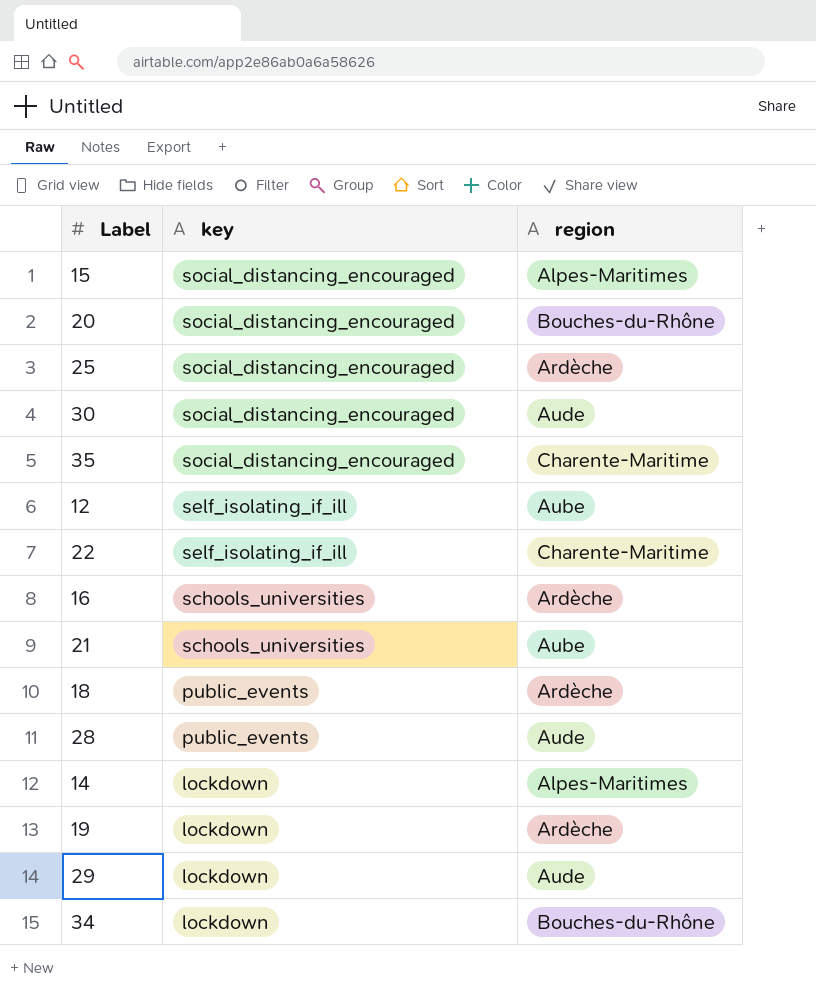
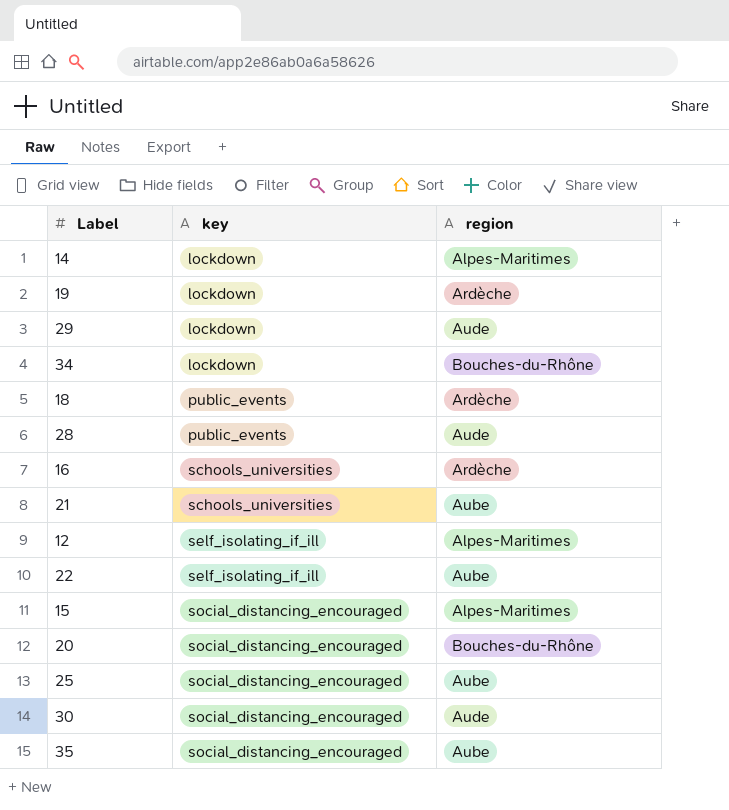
row order: key descending -> key ascending
12 | region: Aube -> Alpes-Maritimes
22 | region: Charente-Maritime -> Aube
25 | region: Ardèche -> Aube
35 | region: Charente-Maritime -> Aube

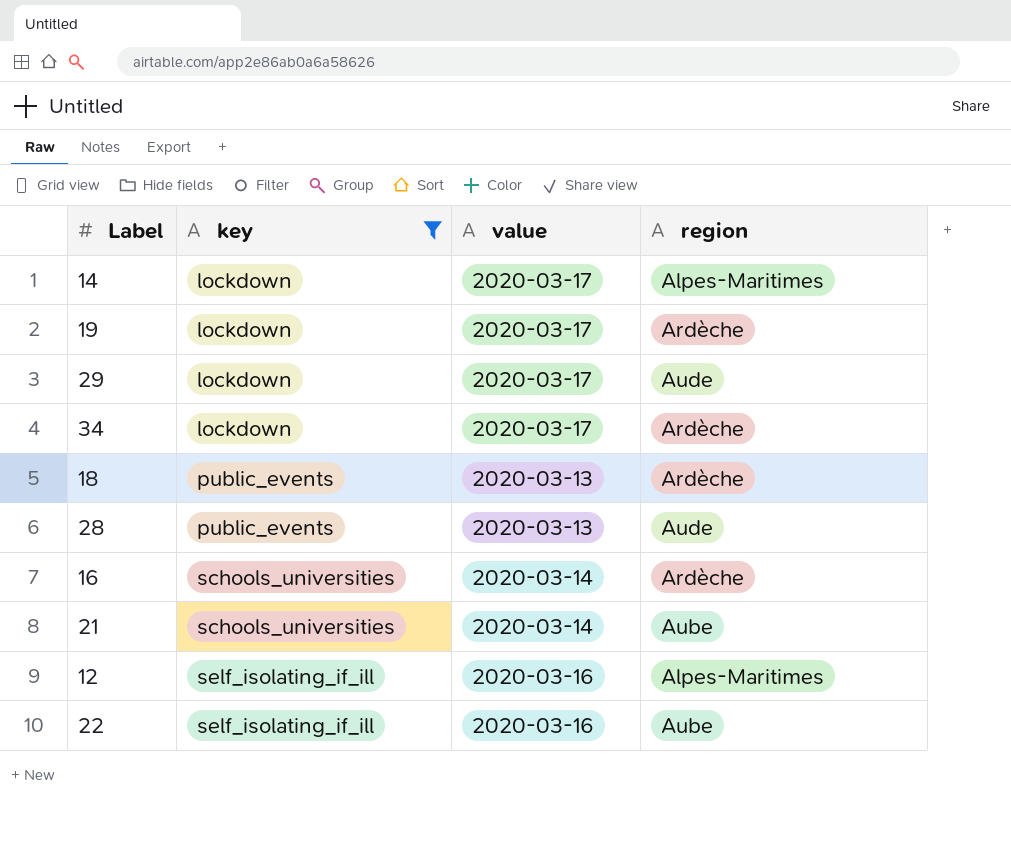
filter: none -> key != social_distancing_encouraged
column value | position: none -> 3
34 | region: Bouches-du-Rhône -> Ardèche

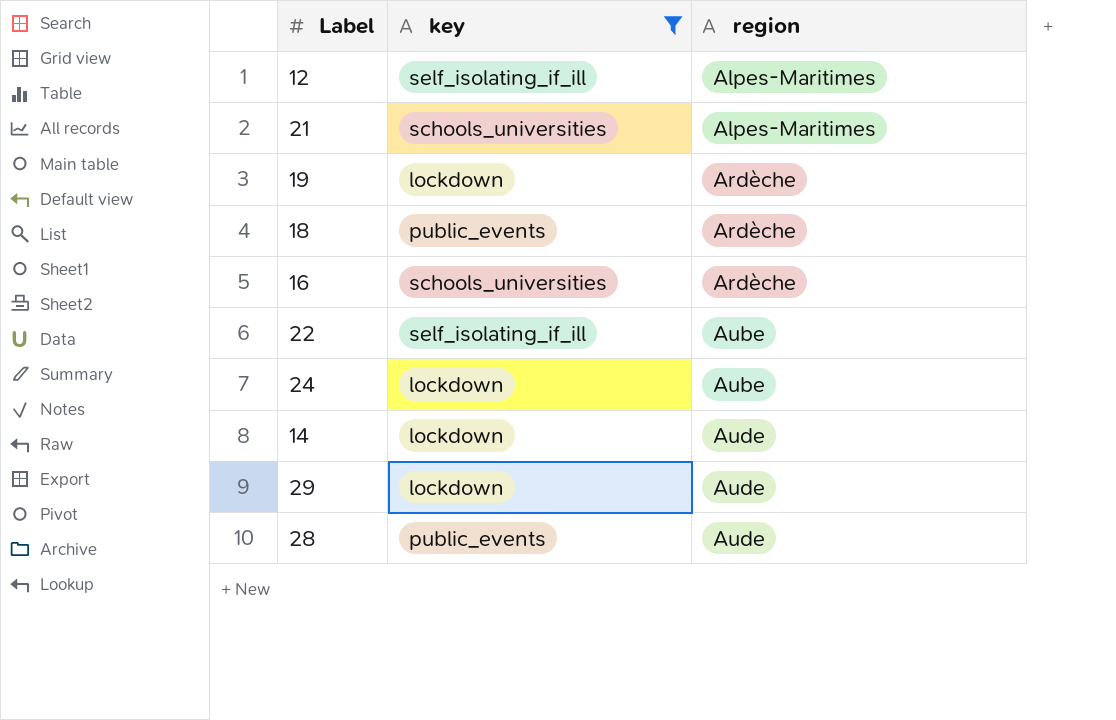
row order: key ascending -> region ascending
column value | position: 3 -> none
row 34: lockdown | 2020-03-17 | Ardèche -> none
21 | region: Aube -> Alpes-Maritimes
row 24: none -> lockdown | Aube
14 | region: Alpes-Maritimes -> Aude

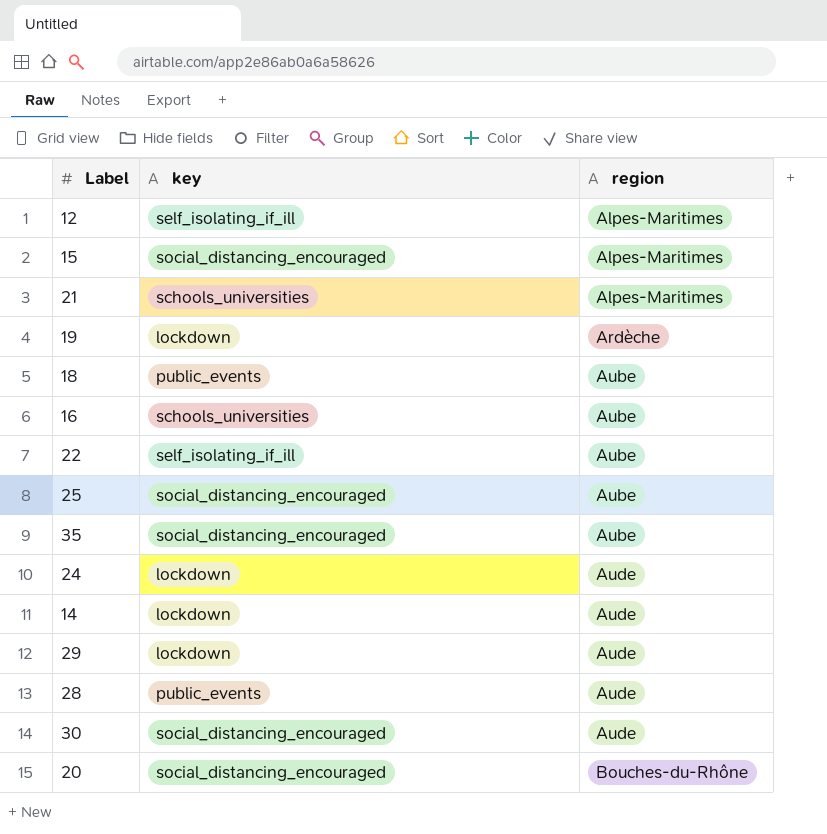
filter: key != social_distancing_encouraged -> none
18 | region: Ardèche -> Aube
16 | region: Ardèche -> Aube
24 | region: Aube -> Aude

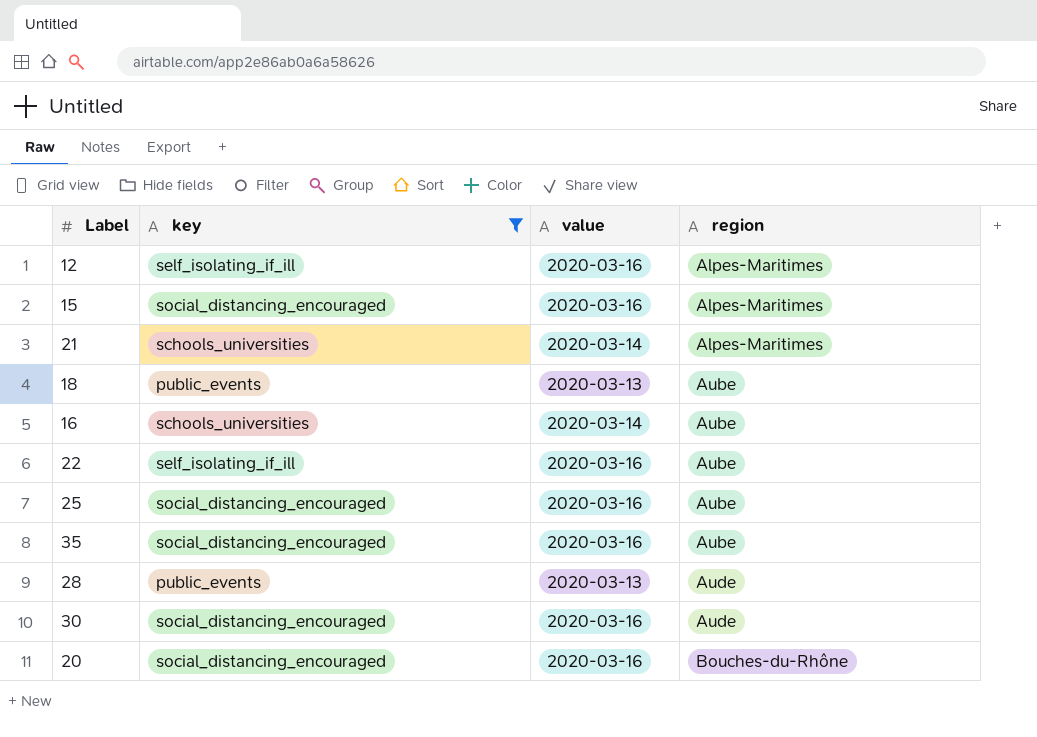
filter: none -> key != lockdown
column value | position: none -> 3

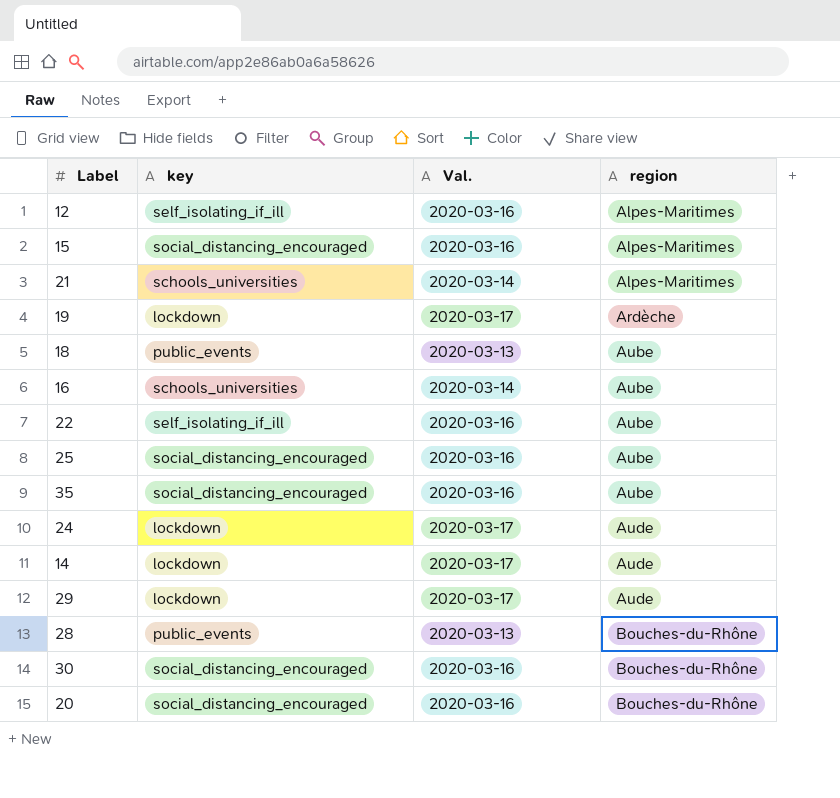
filter: key != lockdown -> none
column name: value -> Val.
28 | region: Aude -> Bouches-du-Rhône
30 | region: Aude -> Bouches-du-Rhône

